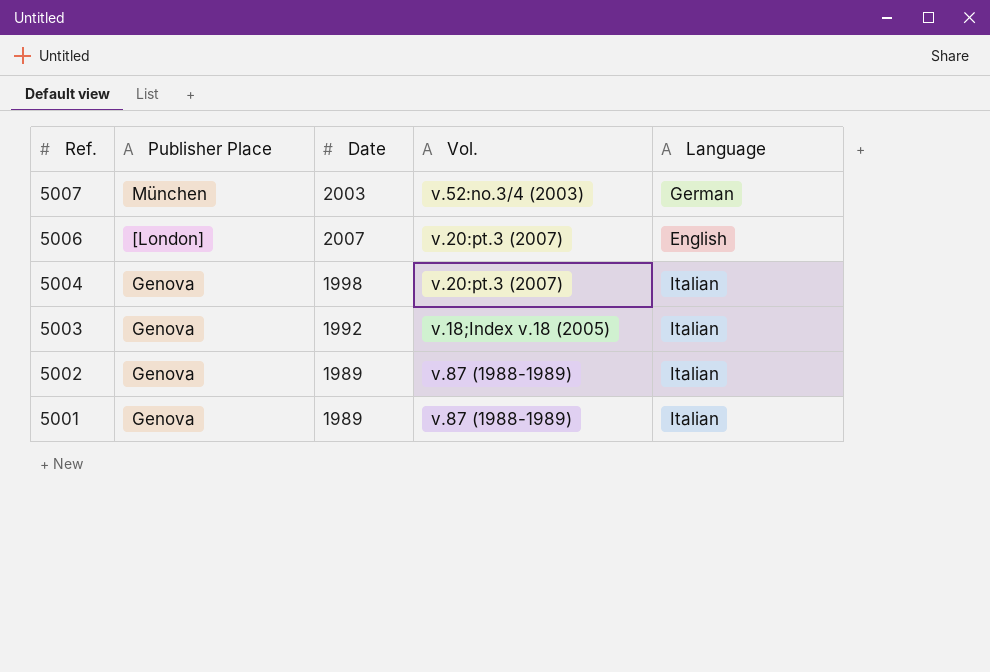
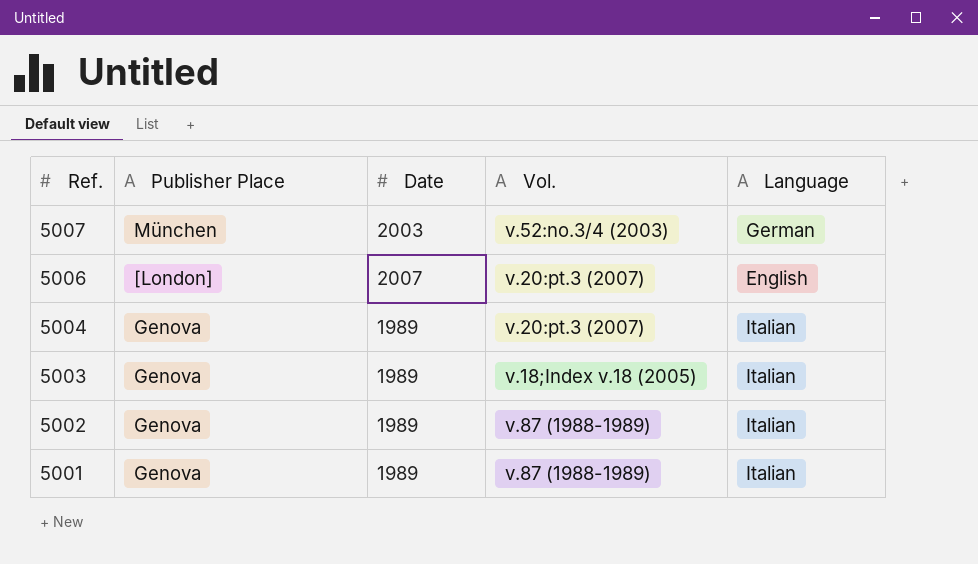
5004 | Date: 1998 -> 1989
5003 | Date: 1992 -> 1989

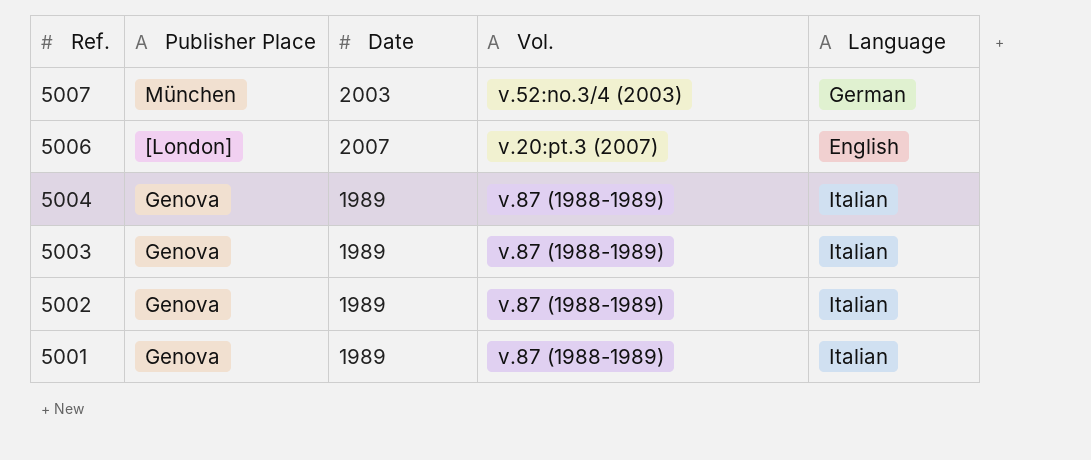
5004 | Vol.: v.20:pt.3 (2007) -> v.87 (1988-1989)
5003 | Vol.: v.18;Index v.18 (2005) -> v.87 (1988-1989)

